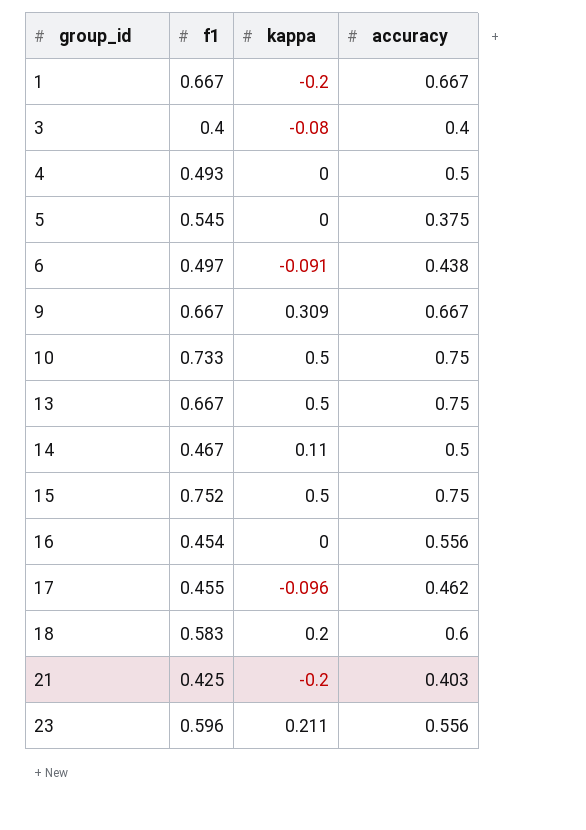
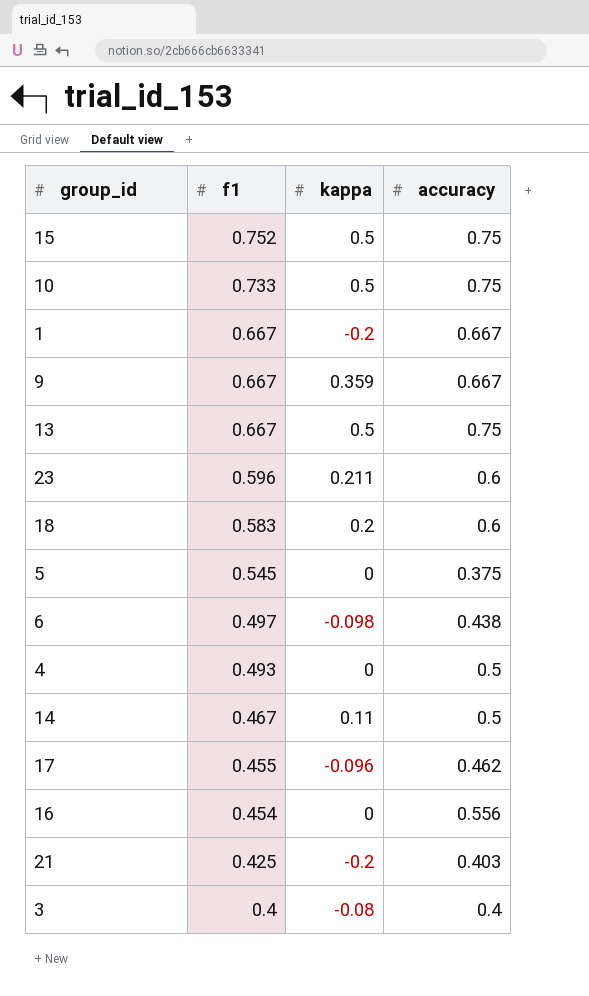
row order: group_id ascending -> f1 descending
9 | kappa: 0.309 -> 0.359
23 | accuracy: 0.556 -> 0.6
6 | kappa: -0.091 -> -0.098

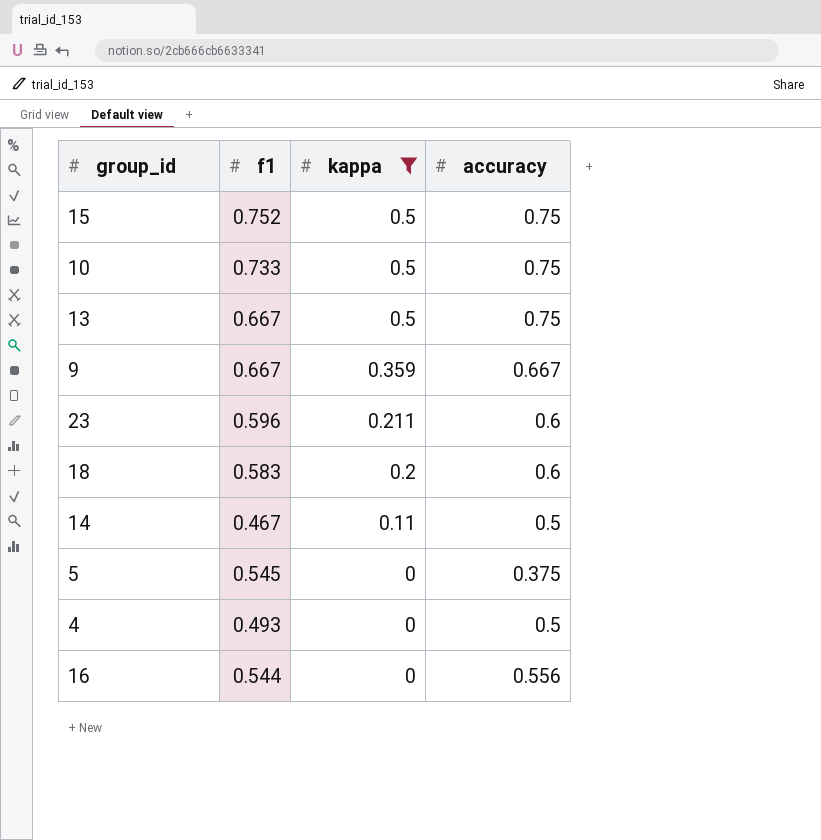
filter: none -> kappa >= 0
row order: f1 descending -> kappa descending
16 | f1: 0.454 -> 0.544

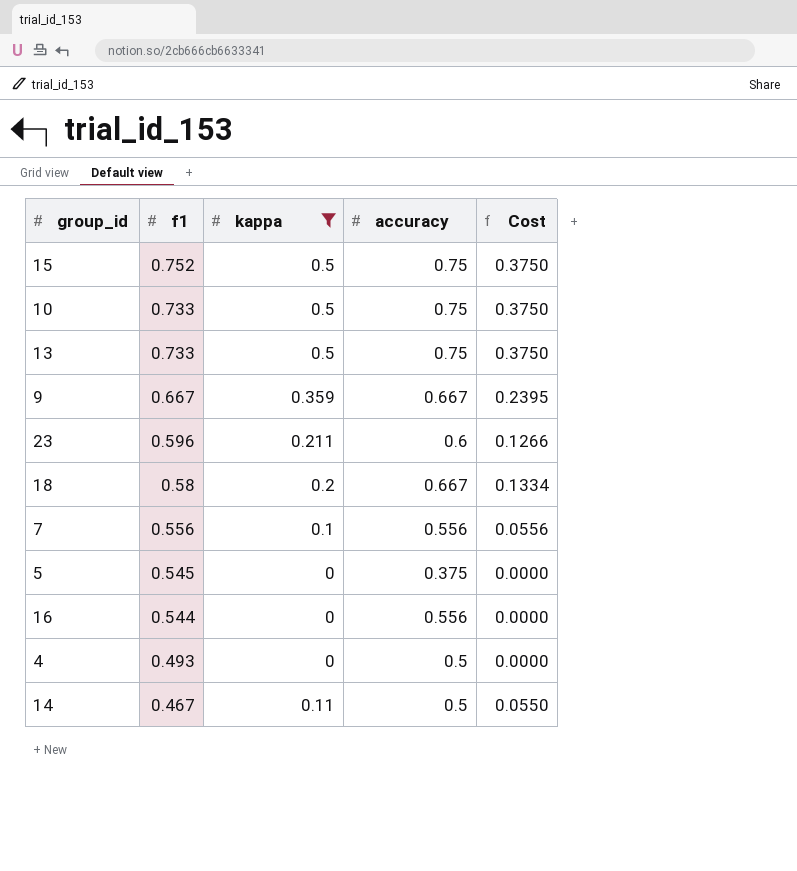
row order: kappa descending -> f1 descending
column Cost | formula: none -> [kappa] * [accuracy]
13 | f1: 0.667 -> 0.733
18 | f1: 0.583 -> 0.58
18 | accuracy: 0.6 -> 0.667
row 7: none -> 0.556 | 0.1 | 0.556 | 0.0556

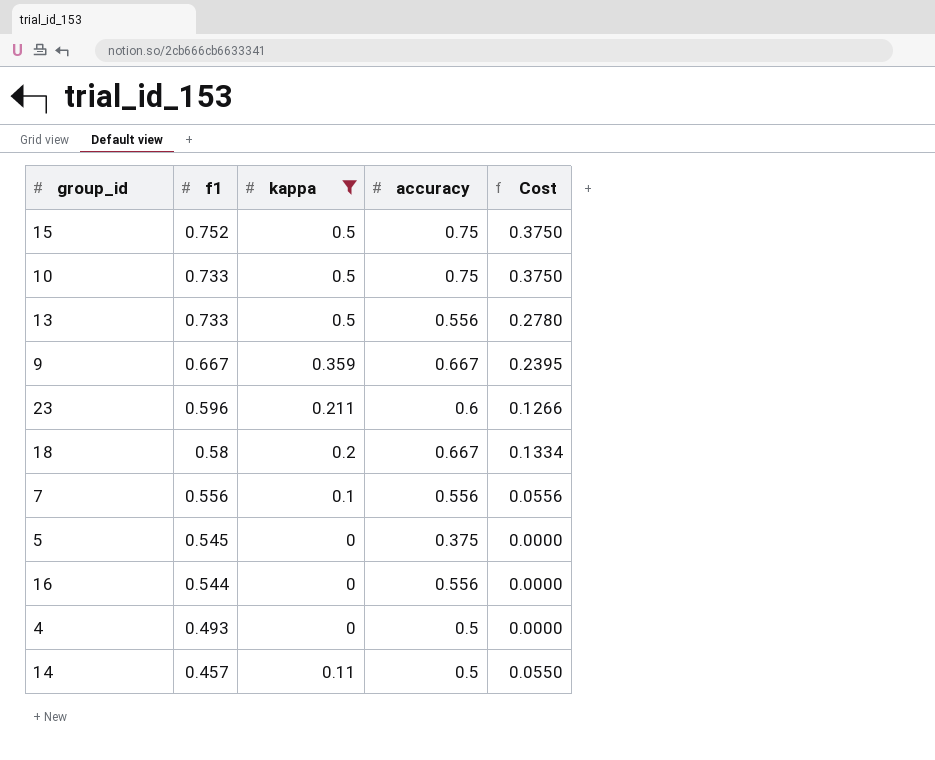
13 | accuracy: 0.75 -> 0.556
13 | Cost: 0.3750 -> 0.2780
14 | f1: 0.467 -> 0.457

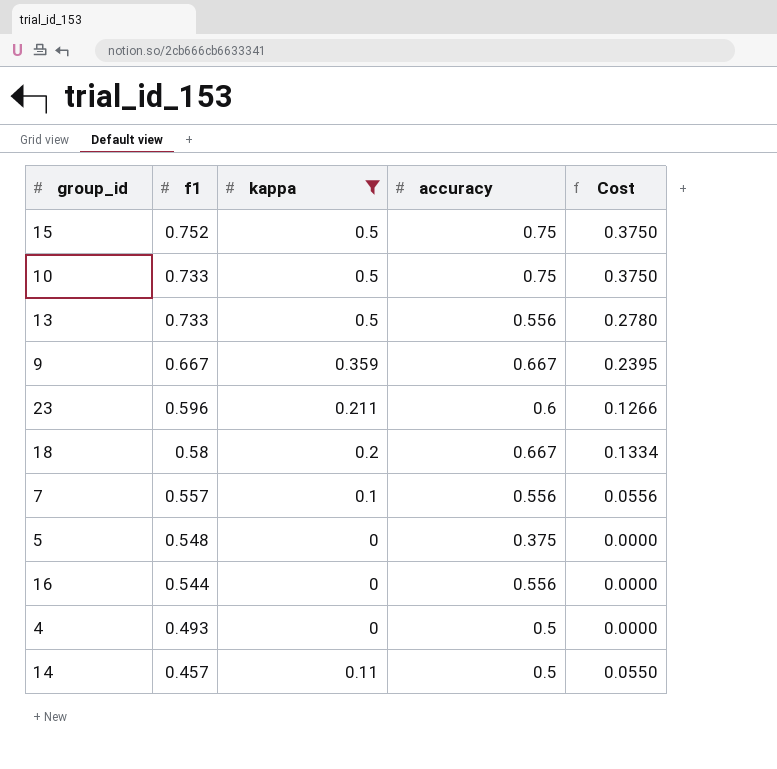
7 | f1: 0.556 -> 0.557
5 | f1: 0.545 -> 0.548

